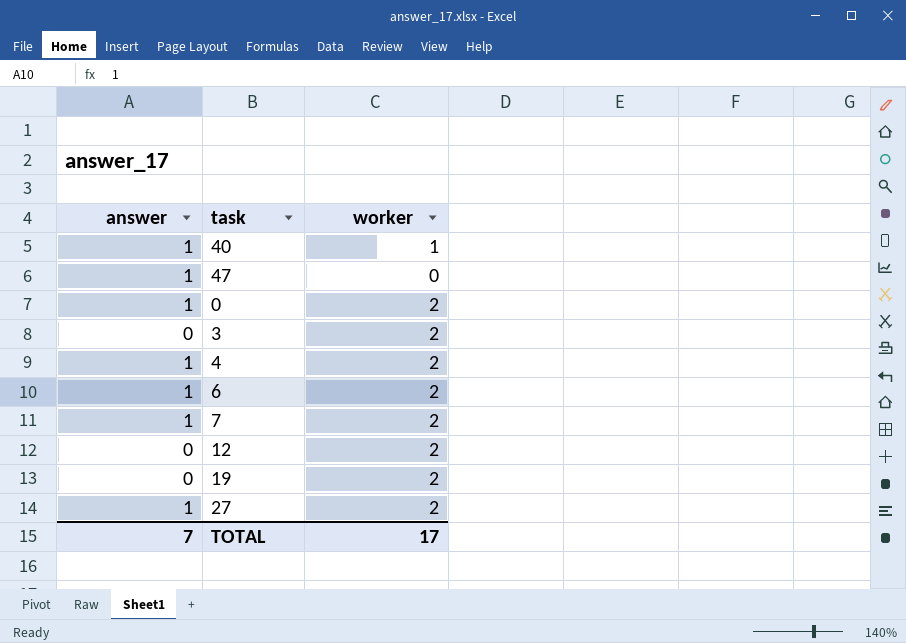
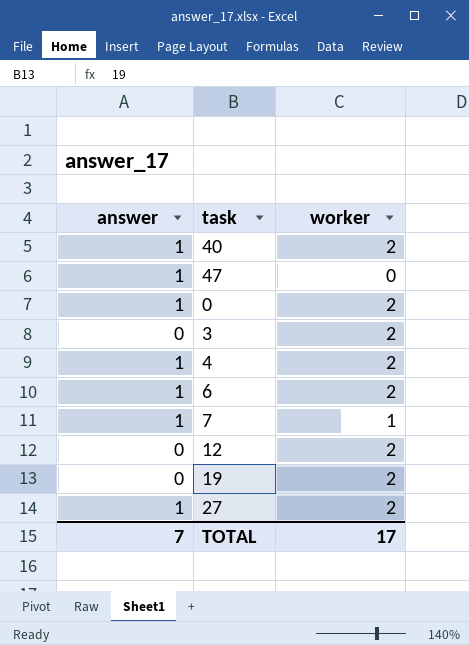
40 | worker: 1 -> 2
7 | worker: 2 -> 1

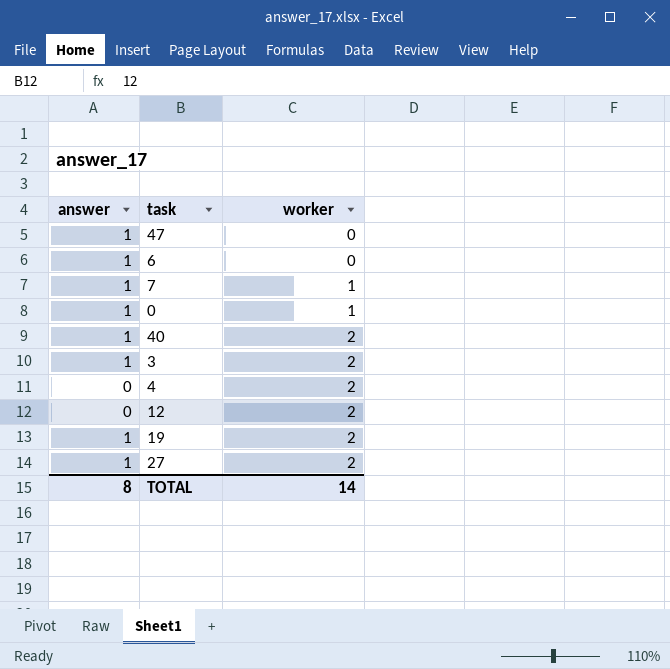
row order: none -> worker ascending
6 | worker: 2 -> 0
0 | worker: 2 -> 1
3 | answer: 0 -> 1
4 | answer: 1 -> 0
19 | answer: 0 -> 1
TOTAL | answer: 7 -> 8
TOTAL | worker: 17 -> 14

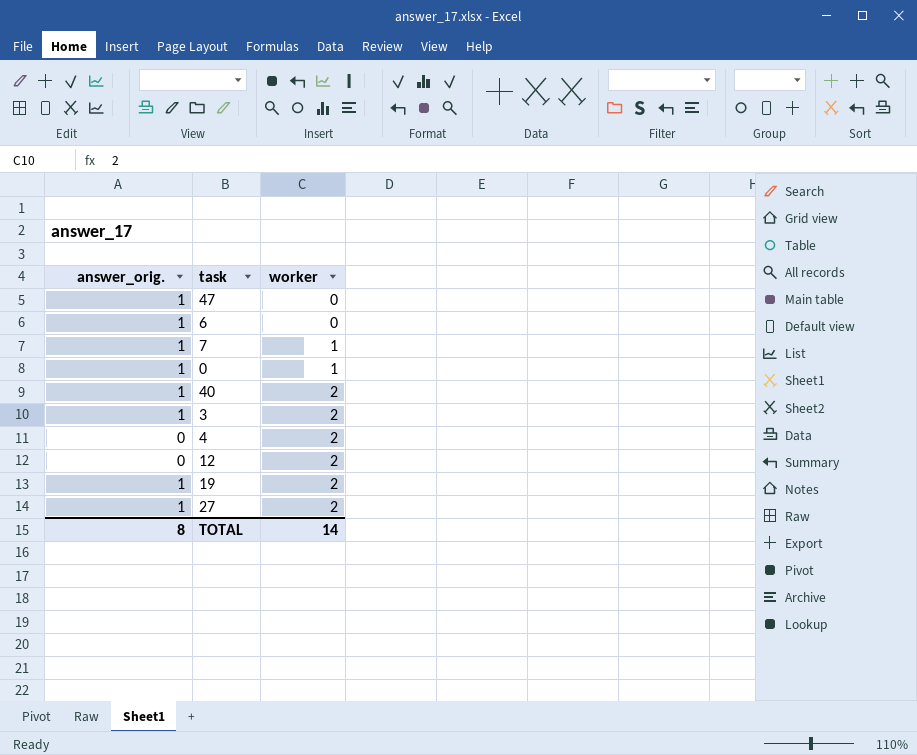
column name: answer -> answer_orig.

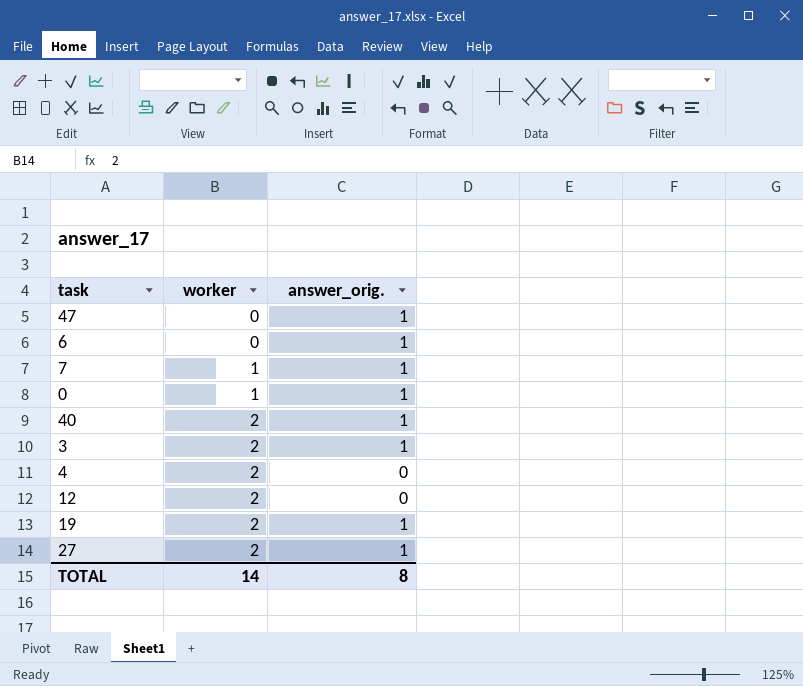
column answer_orig. | position: 1 -> 3

